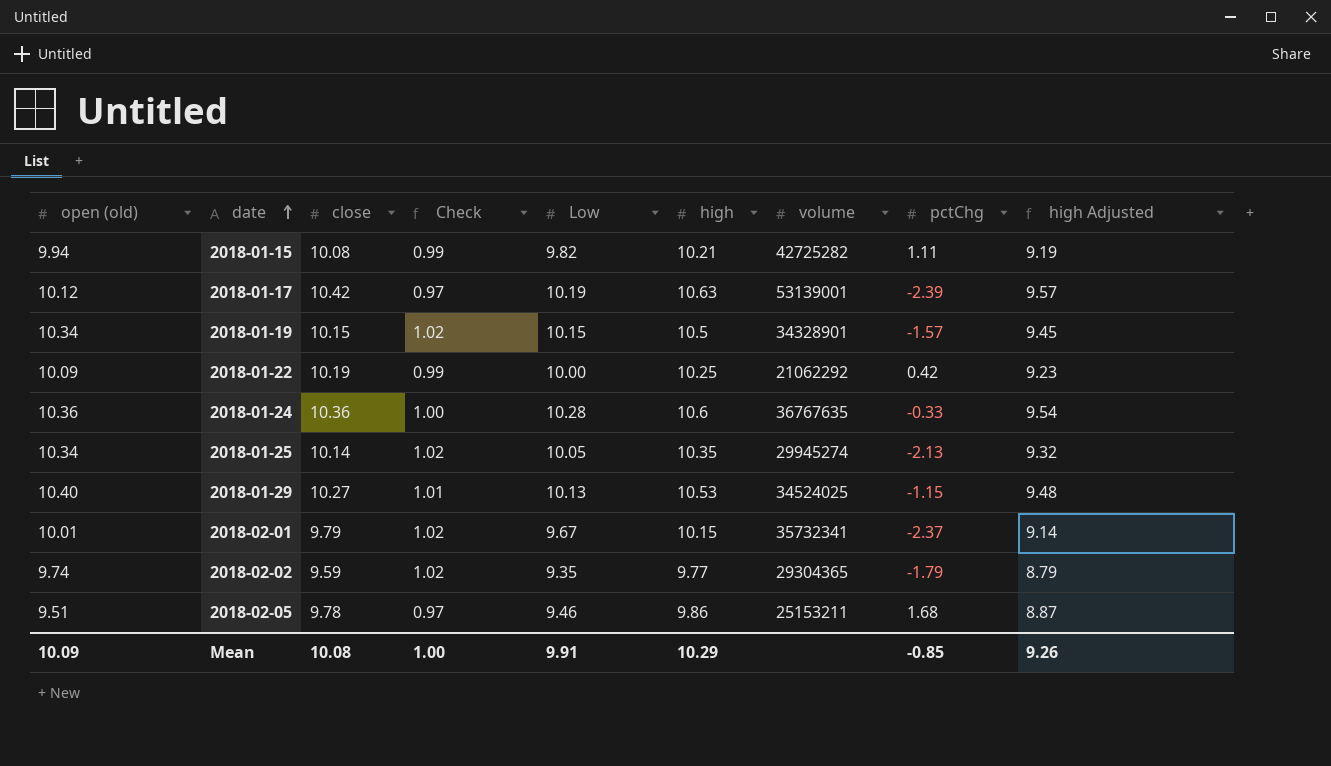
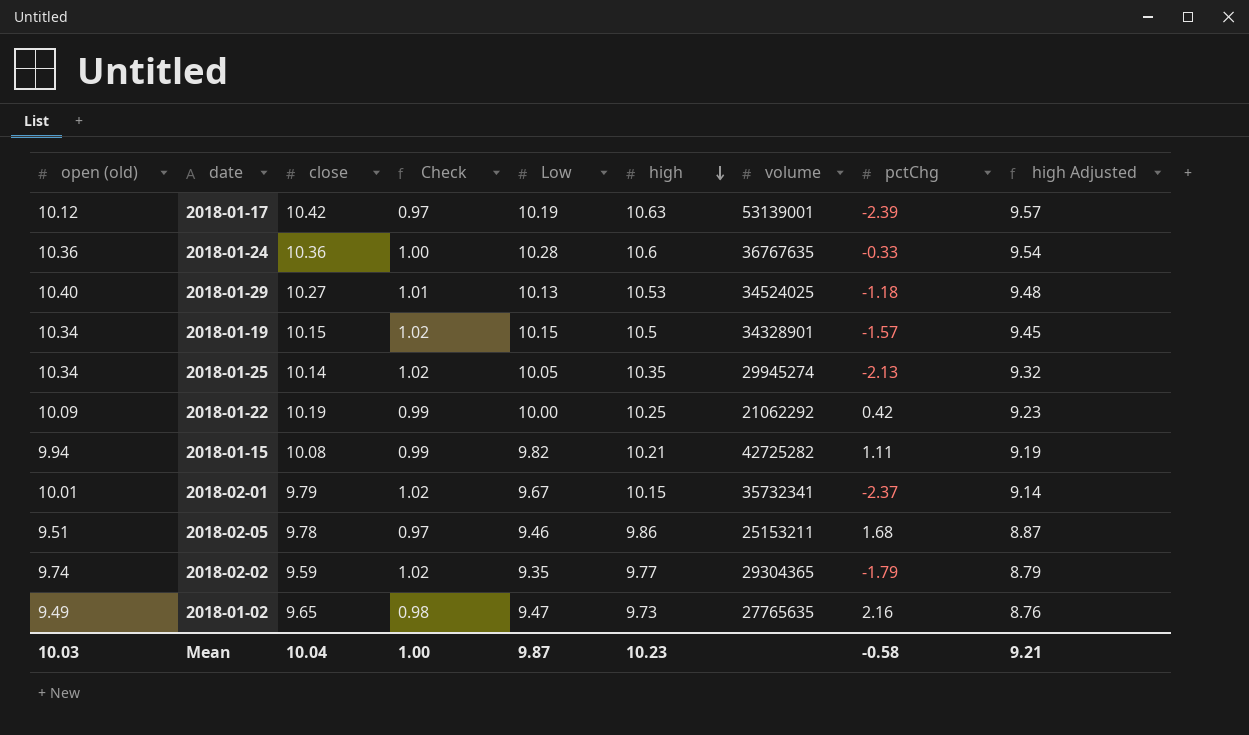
row order: date ascending -> high descending
2018-01-29 | pctChg: -1.15 -> -1.18
row 2018-01-02: none -> 9.49 | 9.65 | 0.98 | 9.47 | 9.73 | 27765635 | 2.16 | 8.76
Mean | open (old): 10.09 -> 10.03
Mean | close: 10.08 -> 10.04
Mean | Low: 9.91 -> 9.87
Mean | high: 10.29 -> 10.23
Mean | pctChg: -0.85 -> -0.58
Mean | high Adjusted: 9.26 -> 9.21

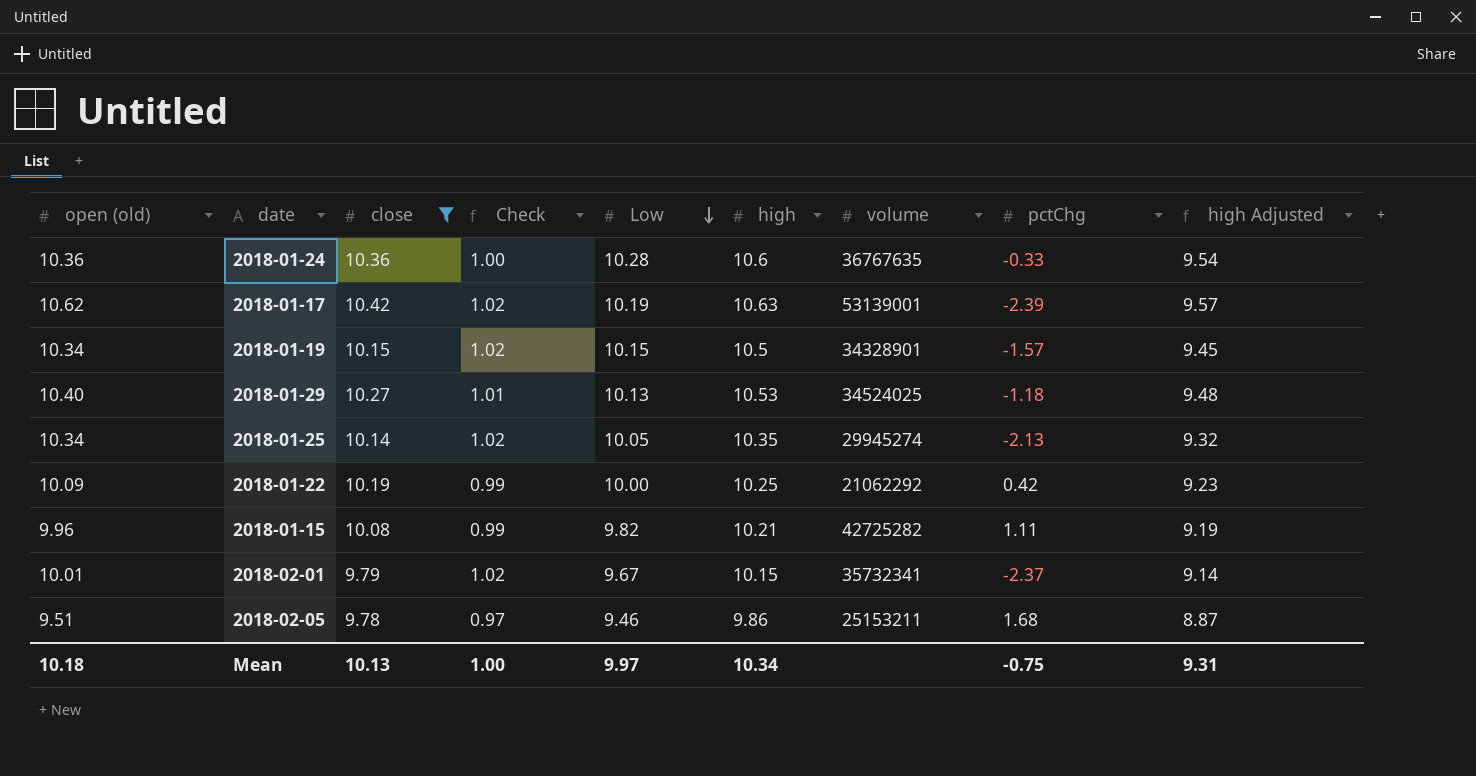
filter: none -> close >= 9.78
row order: high descending -> Low descending
2018-01-17 | open (old): 10.12 -> 10.62
2018-01-17 | Check: 0.97 -> 1.02
2018-01-15 | open (old): 9.94 -> 9.96
Mean | open (old): 10.03 -> 10.18
Mean | close: 10.04 -> 10.13
Mean | Low: 9.87 -> 9.97
Mean | high: 10.23 -> 10.34
Mean | pctChg: -0.58 -> -0.75
Mean | high Adjusted: 9.21 -> 9.31

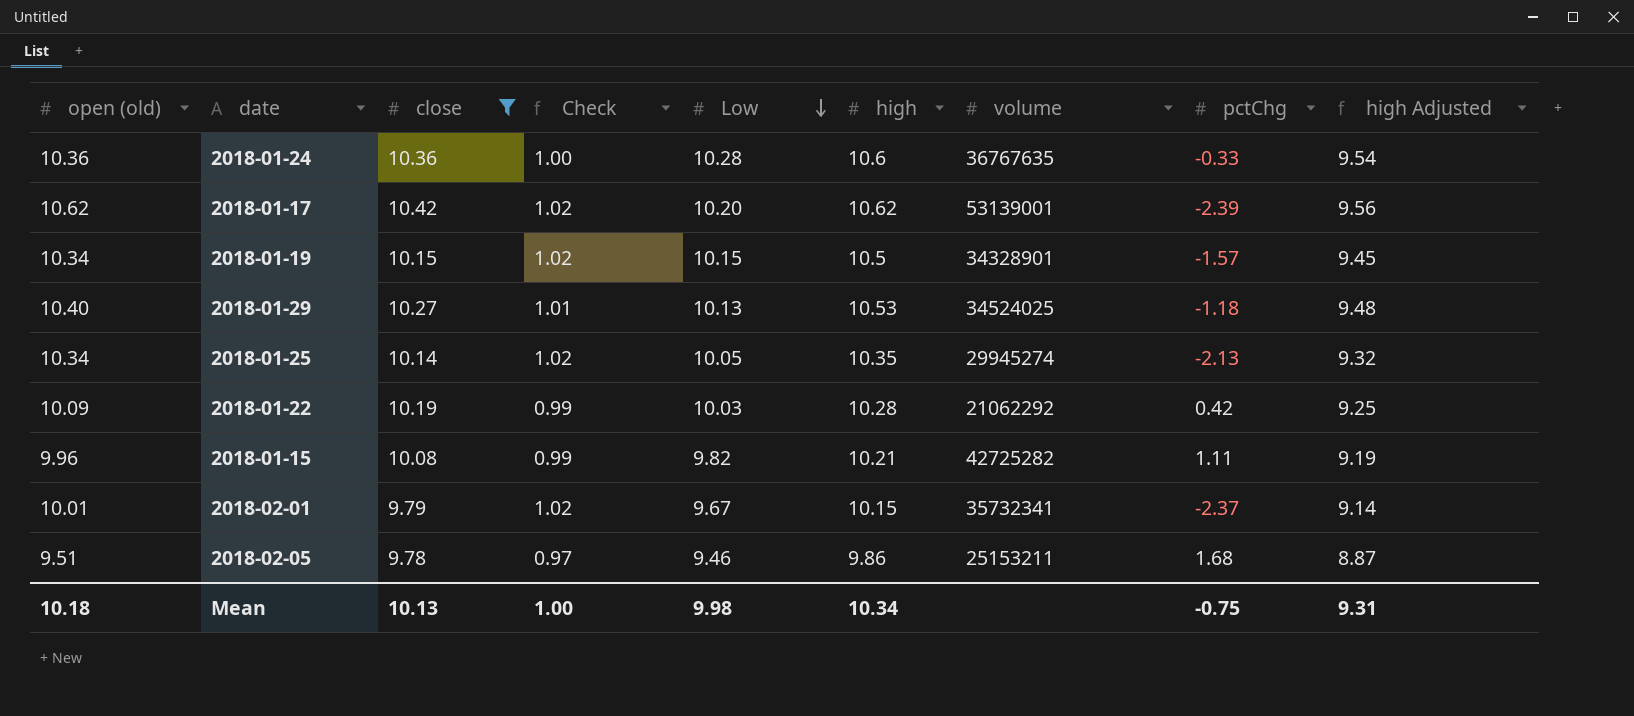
2018-01-17 | Low: 10.19 -> 10.20
2018-01-17 | high: 10.63 -> 10.62
2018-01-17 | high Adjusted: 9.57 -> 9.56
2018-01-22 | Low: 10.00 -> 10.03
2018-01-22 | high: 10.25 -> 10.28
2018-01-22 | high Adjusted: 9.23 -> 9.25
Mean | Low: 9.97 -> 9.98

